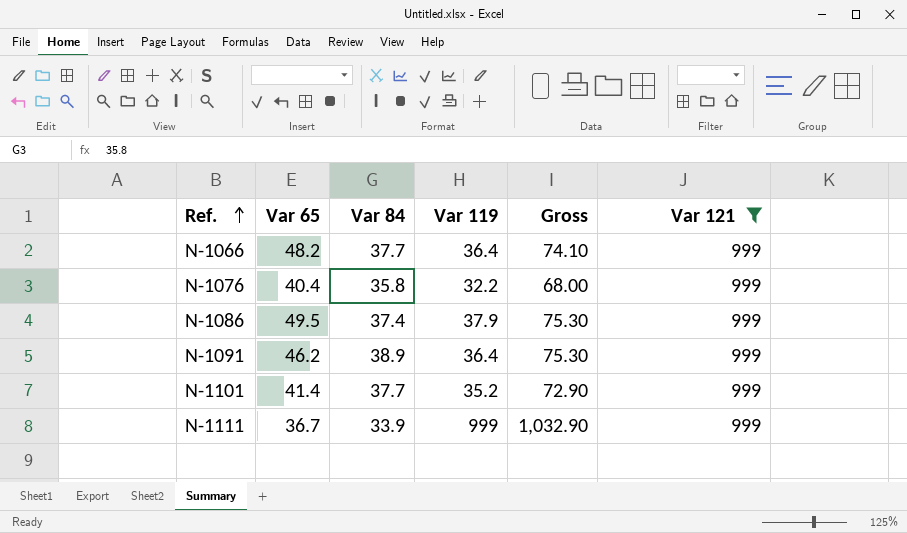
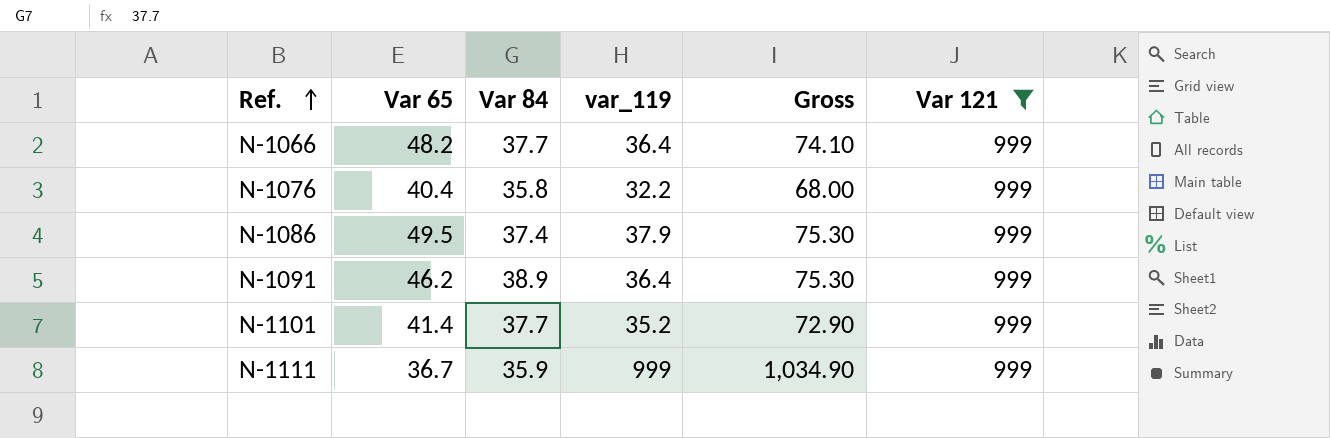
column name: Var 119 -> var_119
N-1111 | Var 84: 33.9 -> 35.9
N-1111 | Gross: 1,032.90 -> 1,034.90

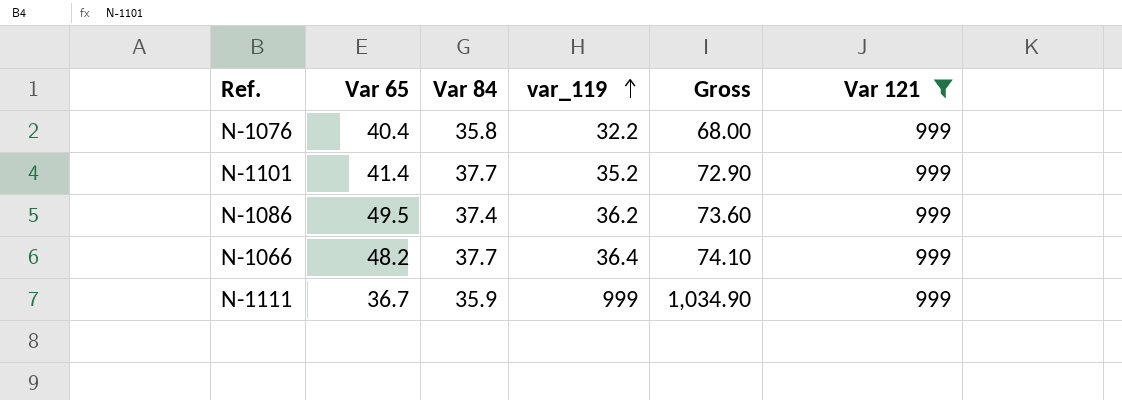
row order: Ref. ascending -> var_119 ascending
row N-1091: 46.2 | 38.9 | 36.4 | 75.30 | 999 -> none
N-1086 | var_119: 37.9 -> 36.2
N-1086 | Gross: 75.30 -> 73.60

